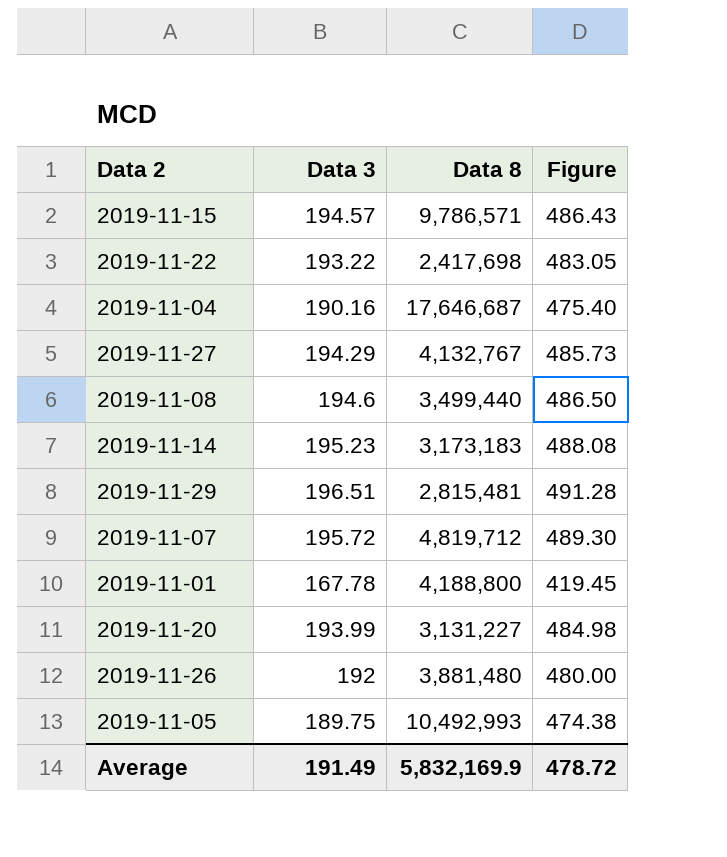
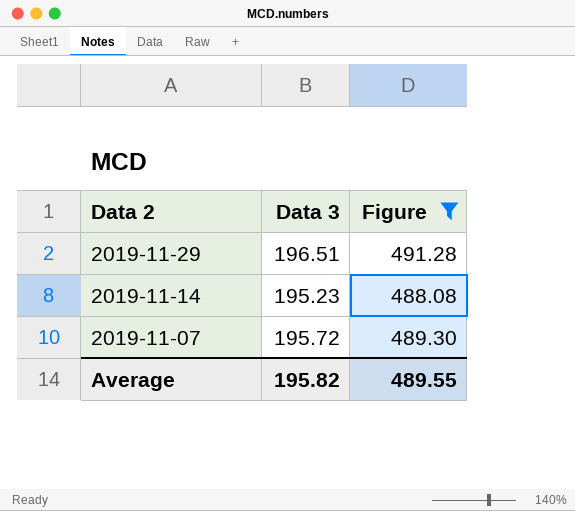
filter: none -> Figure >= 488.08
row order: none -> Data 2 descending
column Data 8 | position: 3 -> none
Average | Data 3: 191.49 -> 195.82
Average | Figure: 478.72 -> 489.55

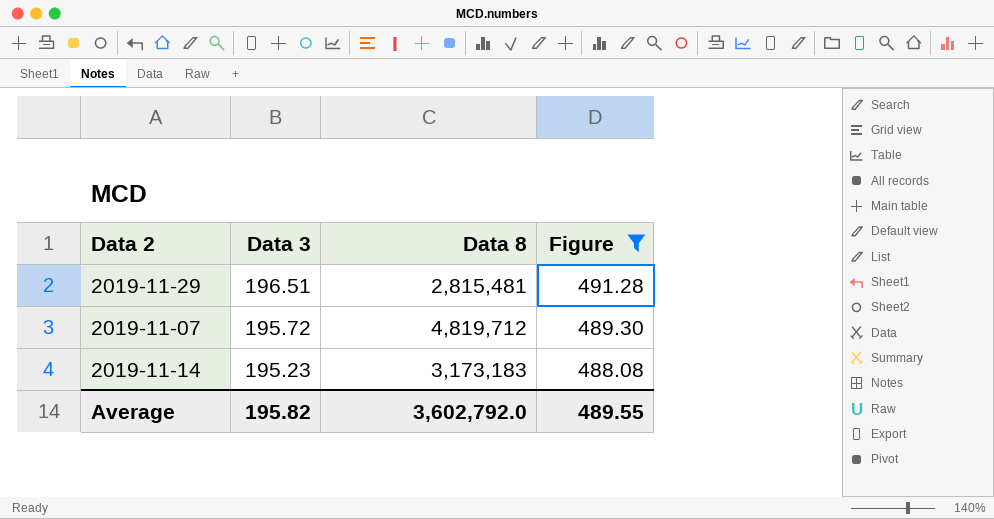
row order: Data 2 descending -> Data 3 descending
column Data 8 | position: none -> 3

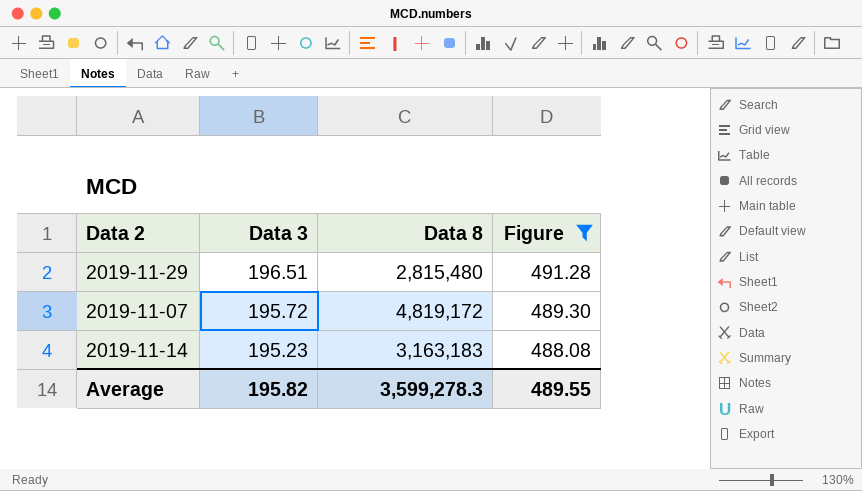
2019-11-29 | Data 8: 2,815,481 -> 2,815,480
2019-11-07 | Data 8: 4,819,712 -> 4,819,172
2019-11-14 | Data 8: 3,173,183 -> 3,163,183
Average | Data 8: 3,602,792.0 -> 3,599,278.3

